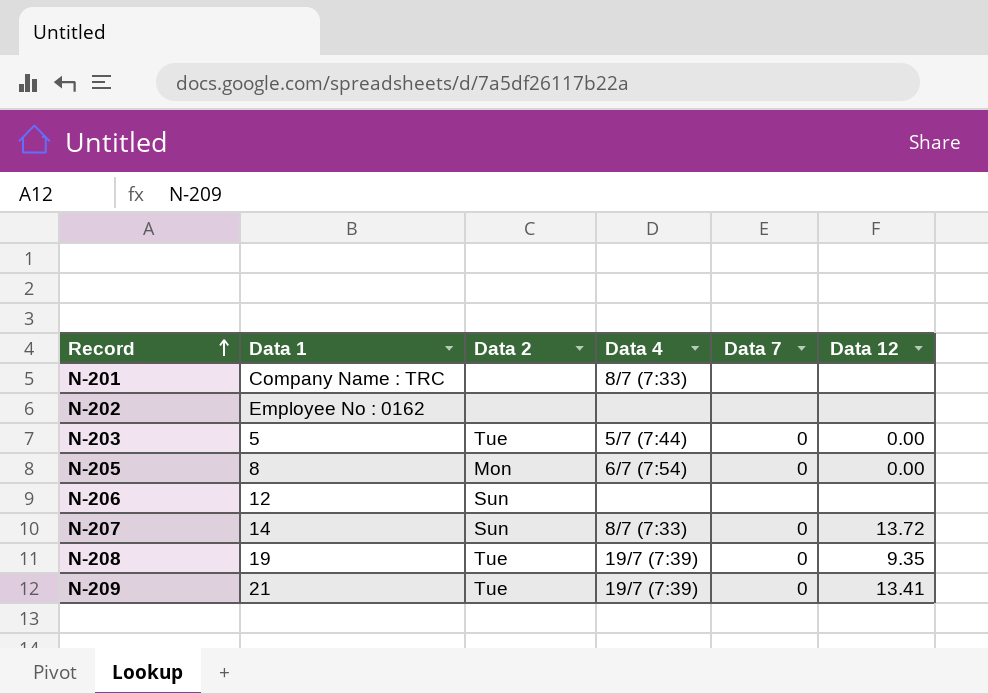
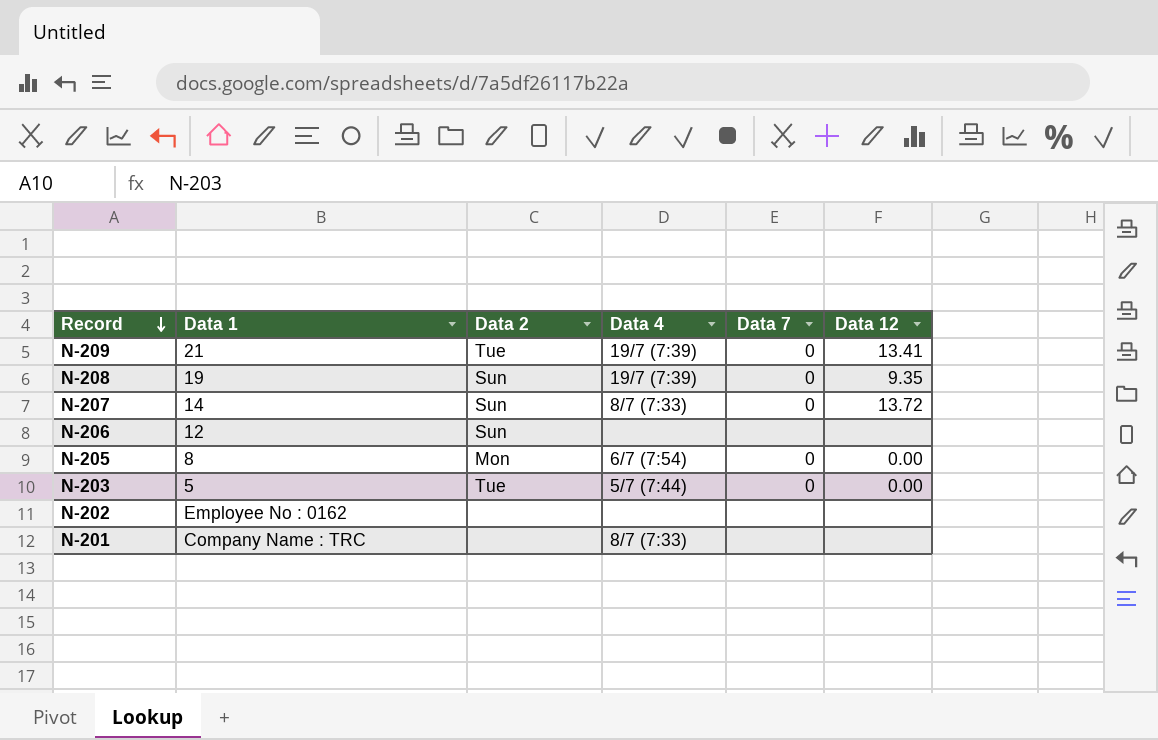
row order: Record ascending -> Record descending
N-208 | Data 2: Tue -> Sun

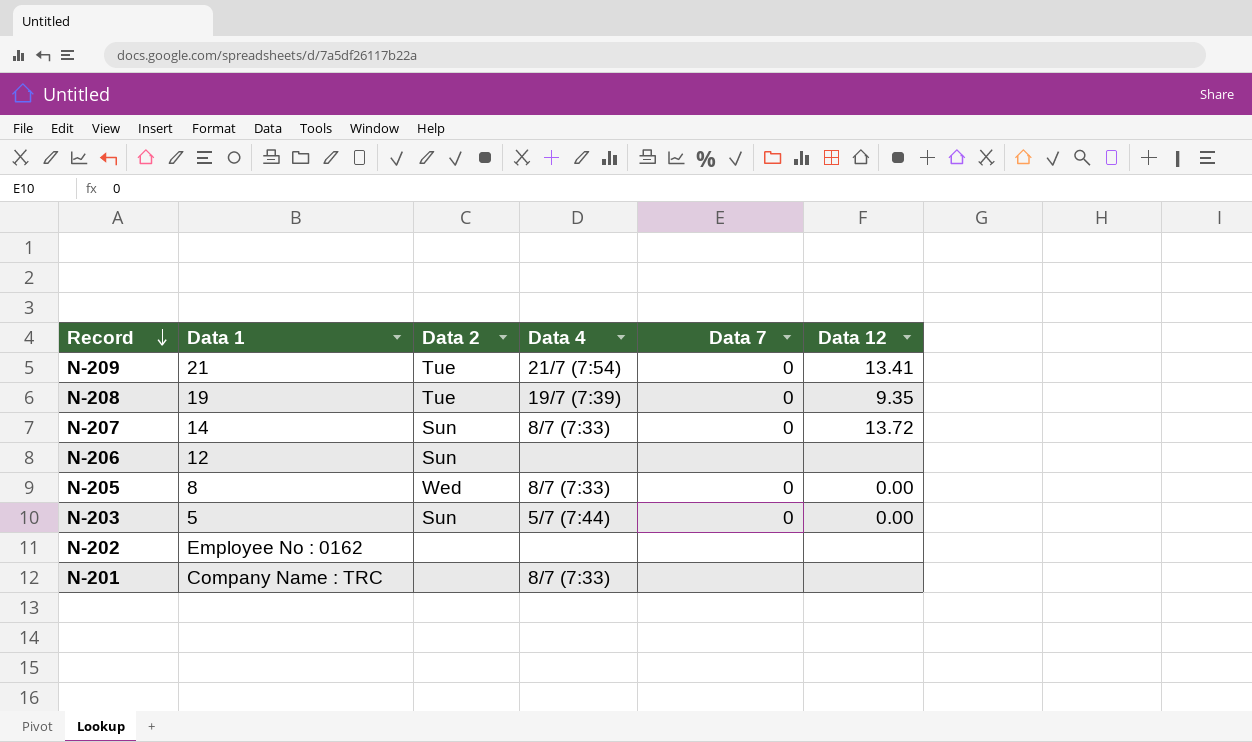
N-209 | Data 4: 19/7 (7:39) -> 21/7 (7:54)
N-208 | Data 2: Sun -> Tue
N-205 | Data 2: Mon -> Wed
N-205 | Data 4: 6/7 (7:54) -> 8/7 (7:33)
N-203 | Data 2: Tue -> Sun

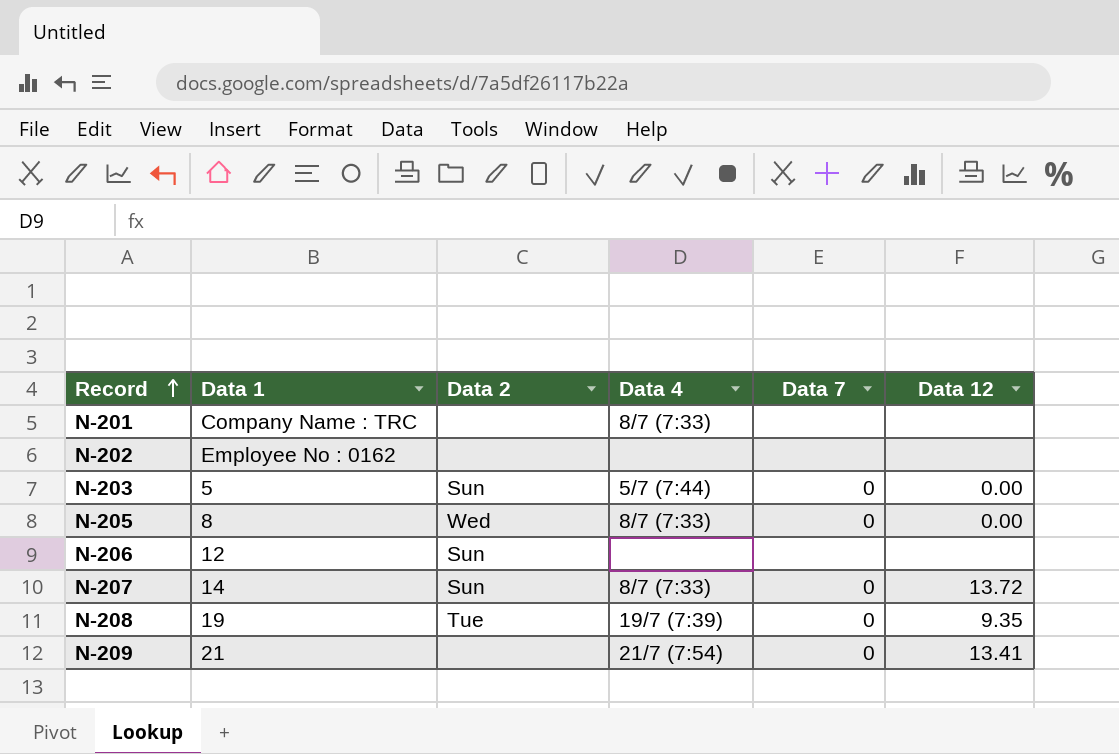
row order: Record descending -> Record ascending
N-209 | Data 2: Tue -> none

